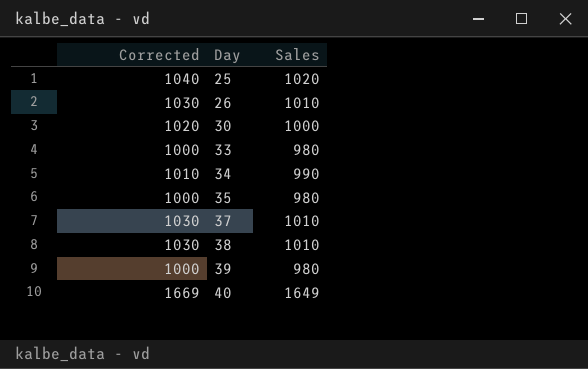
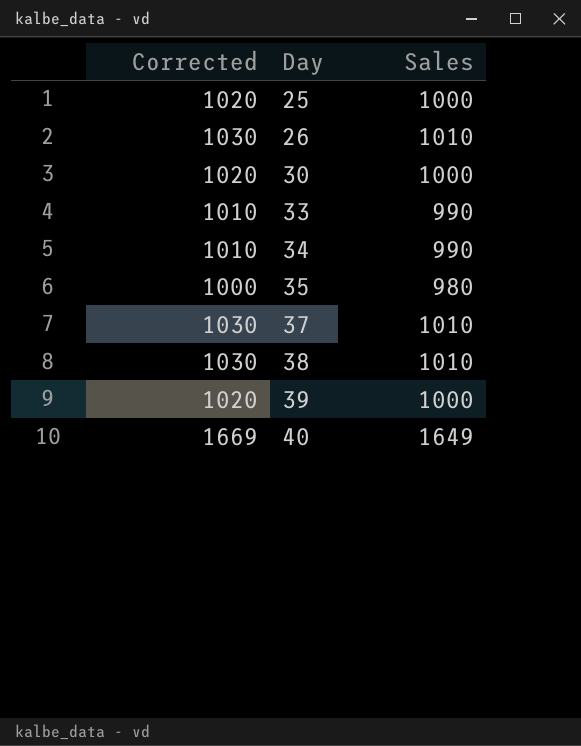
25 | Corrected: 1040 -> 1020
25 | Sales: 1020 -> 1000
33 | Corrected: 1000 -> 1010
33 | Sales: 980 -> 990
39 | Corrected: 1000 -> 1020
39 | Sales: 980 -> 1000

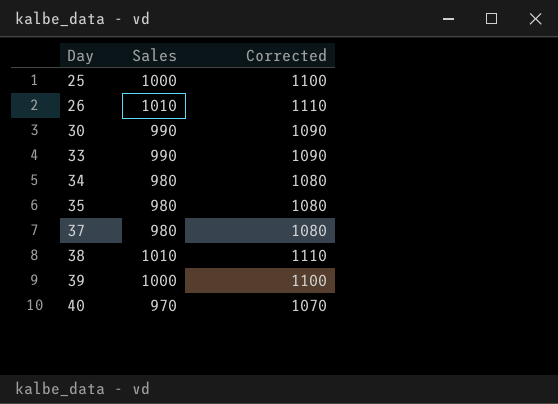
column Corrected | formula: [Sales] + 20 -> [Sales] + 100
column Corrected | position: 1 -> 3
30 | Sales: 1000 -> 990
34 | Sales: 990 -> 980
37 | Sales: 1010 -> 980
40 | Sales: 1649 -> 970

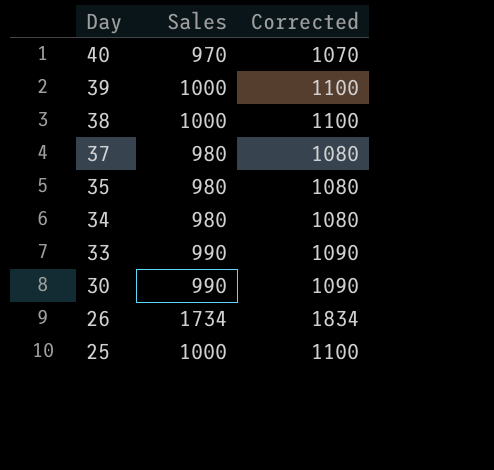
row order: Day ascending -> Day descending
38 | Sales: 1010 -> 1000
38 | Corrected: 1110 -> 1100
26 | Sales: 1010 -> 1734
26 | Corrected: 1110 -> 1834

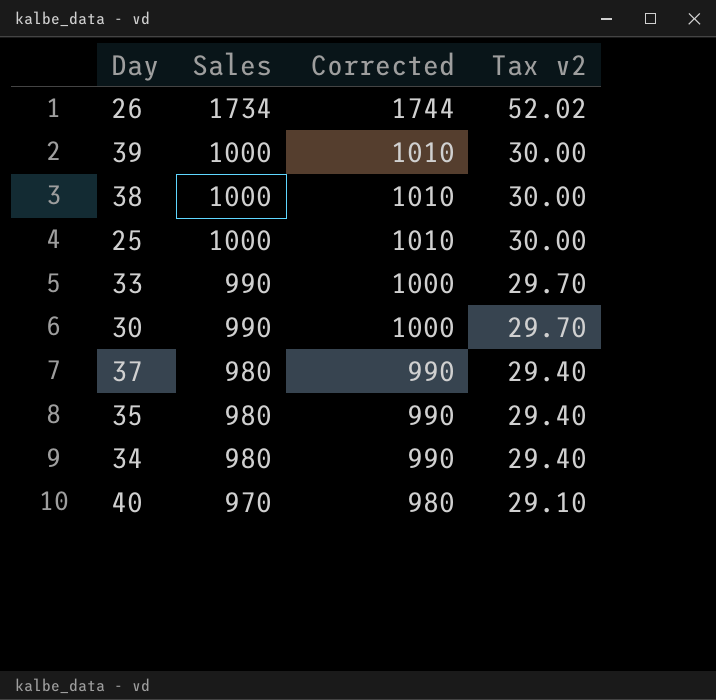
row order: Day descending -> Sales descending
column Corrected | formula: [Sales] + 100 -> [Sales] + 10
column Tax v2 | formula: none -> [Sales] * 0.03

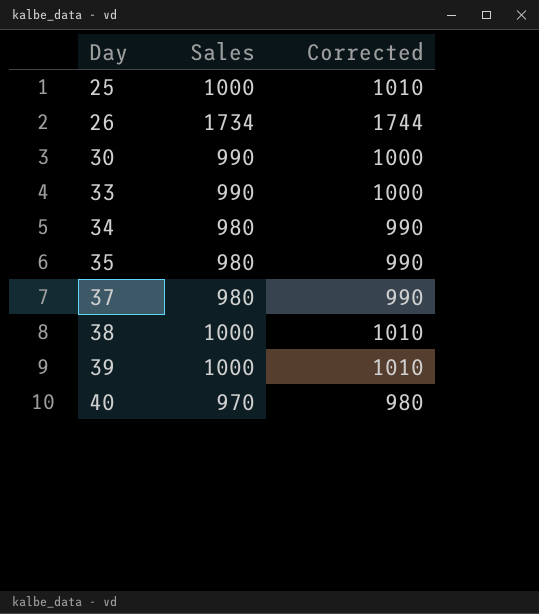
row order: Sales descending -> Day ascending
column Tax v2 | formula: [Sales] * 0.03 -> none

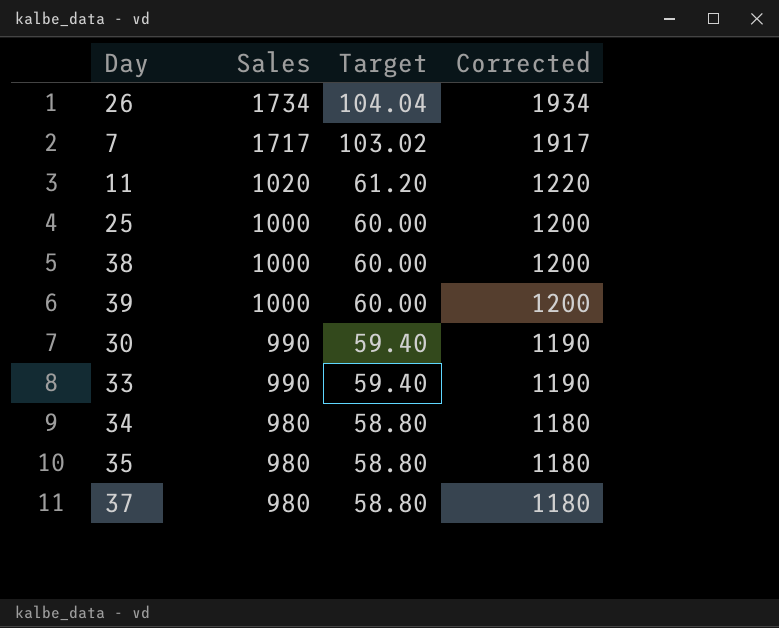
row order: Day ascending -> Sales descending
column Target | formula: none -> [Sales] * 0.06
column Corrected | formula: [Sales] + 10 -> [Sales] + 200
row 40: 970 | 980 -> none
row 7: none -> 1717 | 103.02 | 1917
row 11: none -> 1020 | 61.20 | 1220

